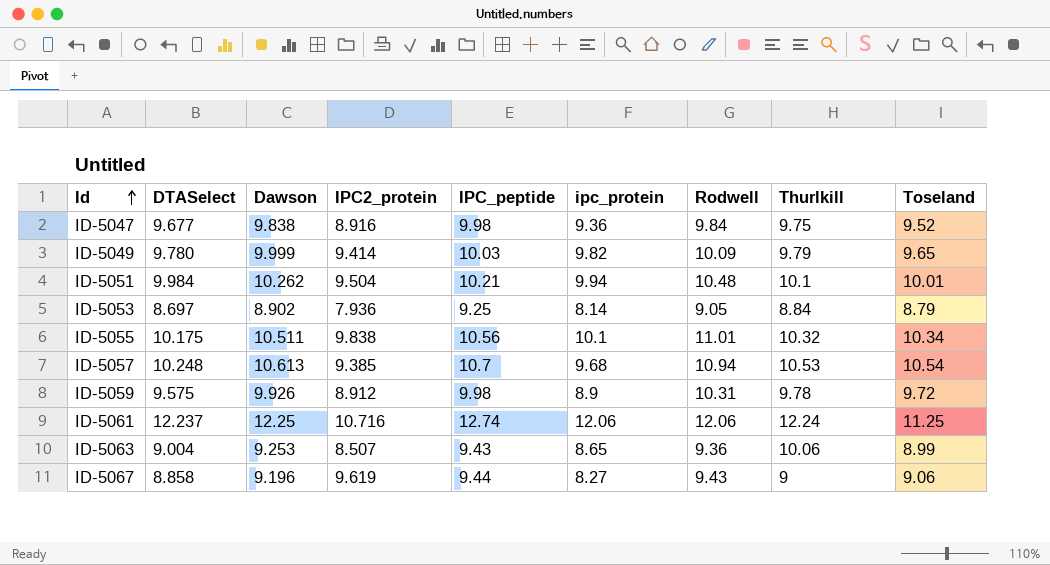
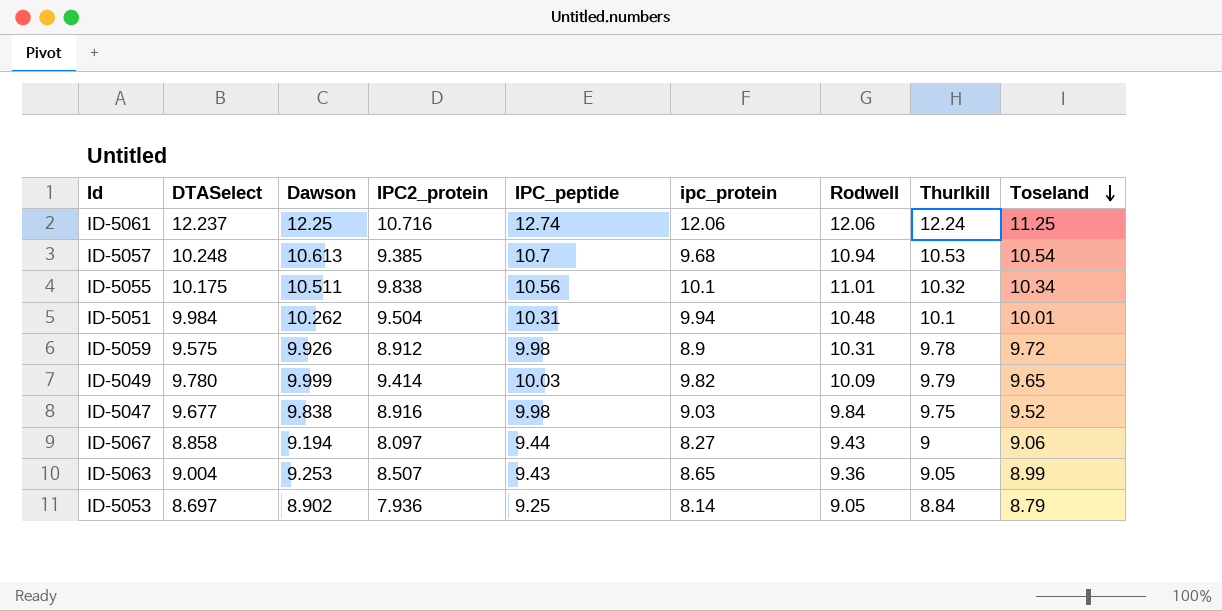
row order: Id ascending -> Toseland descending
ID-5051 | IPC_peptide: 10.21 -> 10.31
ID-5047 | ipc_protein: 9.36 -> 9.03
ID-5067 | Dawson: 9.196 -> 9.194
ID-5067 | IPC2_protein: 9.619 -> 8.097
ID-5063 | Thurlkill: 10.06 -> 9.05

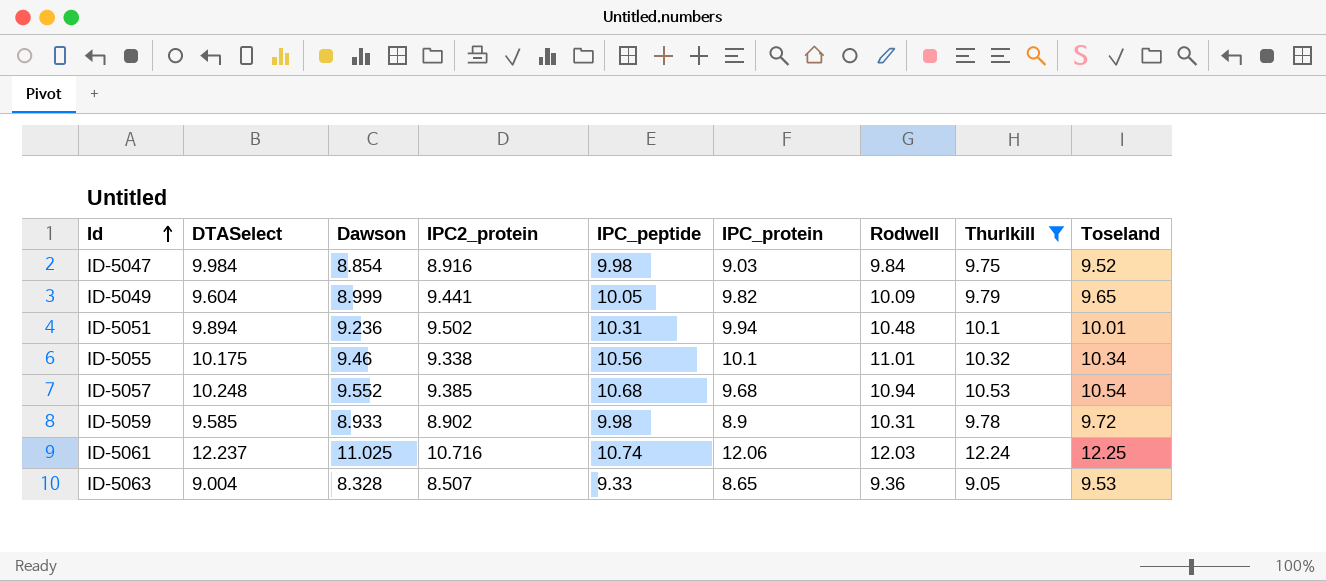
filter: none -> Thurlkill >= 9.05
row order: Toseland descending -> Id ascending
column name: ipc_protein -> IPC_protein
ID-5047 | DTASelect: 9.677 -> 9.984
ID-5047 | Dawson: 9.838 -> 8.854
ID-5049 | DTASelect: 9.780 -> 9.604
ID-5049 | Dawson: 9.999 -> 8.999
ID-5049 | IPC2_protein: 9.414 -> 9.441
ID-5049 | IPC_peptide: 10.03 -> 10.05
ID-5051 | DTASelect: 9.984 -> 9.894
ID-5051 | Dawson: 10.262 -> 9.236
ID-5051 | IPC2_protein: 9.504 -> 9.502
ID-5055 | Dawson: 10.511 -> 9.46
ID-5055 | IPC2_protein: 9.838 -> 9.338
ID-5057 | Dawson: 10.613 -> 9.552
ID-5057 | IPC_peptide: 10.7 -> 10.68
ID-5059 | DTASelect: 9.575 -> 9.585
ID-5059 | Dawson: 9.926 -> 8.933
ID-5059 | IPC2_protein: 8.912 -> 8.902
ID-5061 | Dawson: 12.25 -> 11.025
ID-5061 | IPC_peptide: 12.74 -> 10.74
ID-5061 | Rodwell: 12.06 -> 12.03
ID-5061 | Toseland: 11.25 -> 12.25
ID-5063 | Dawson: 9.253 -> 8.328
ID-5063 | IPC_peptide: 9.43 -> 9.33
ID-5063 | Toseland: 8.99 -> 9.53

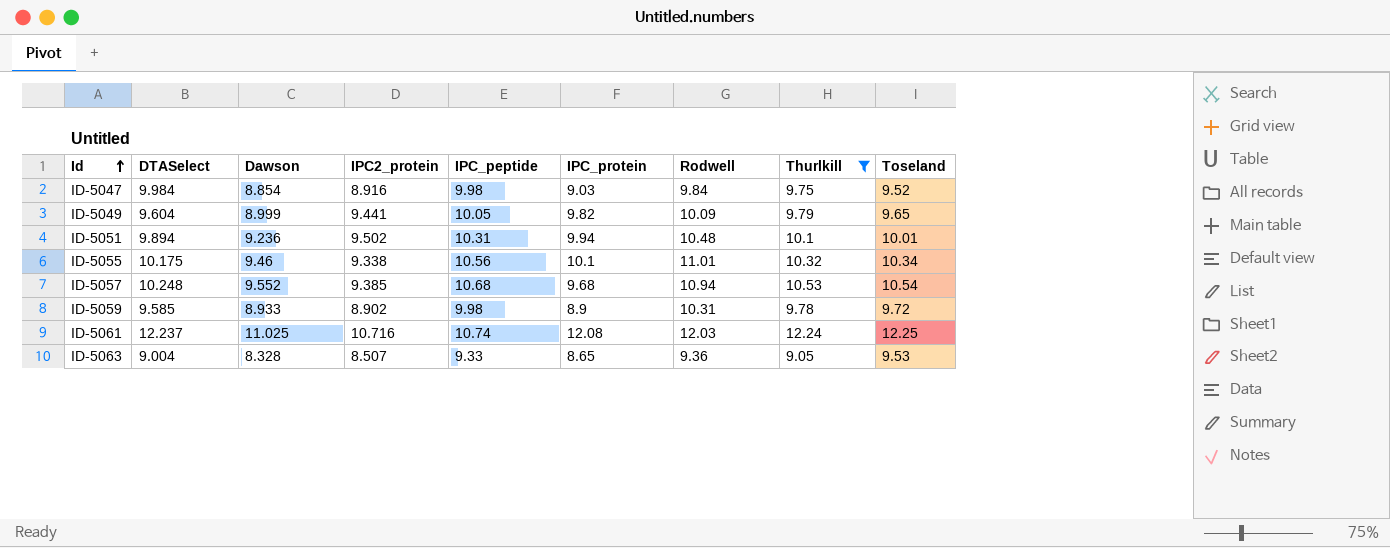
ID-5061 | IPC_protein: 12.06 -> 12.08

